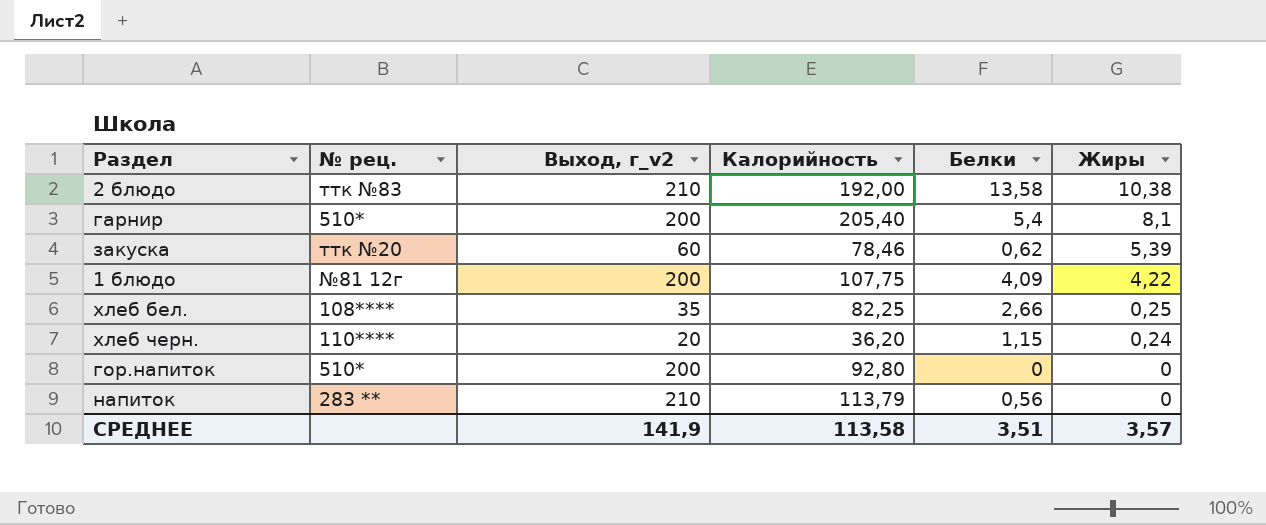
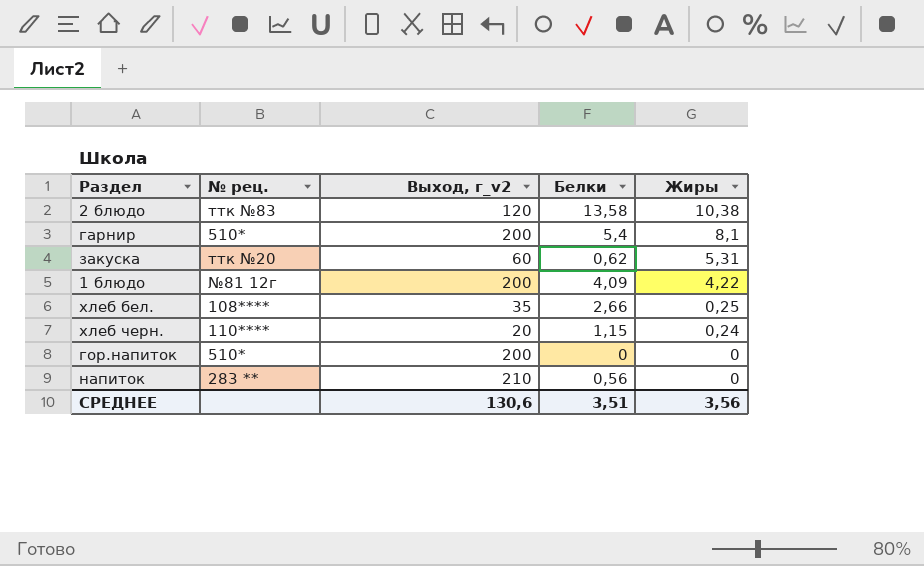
column Калорийность | position: 4 -> none
2 блюдо | Выход, г_v2: 210 -> 120
закуска | Жиры: 5,39 -> 5,31
СРЕДНЕЕ | Выход, г_v2: 141,9 -> 130,6
СРЕДНЕЕ | Жиры: 3,57 -> 3,56

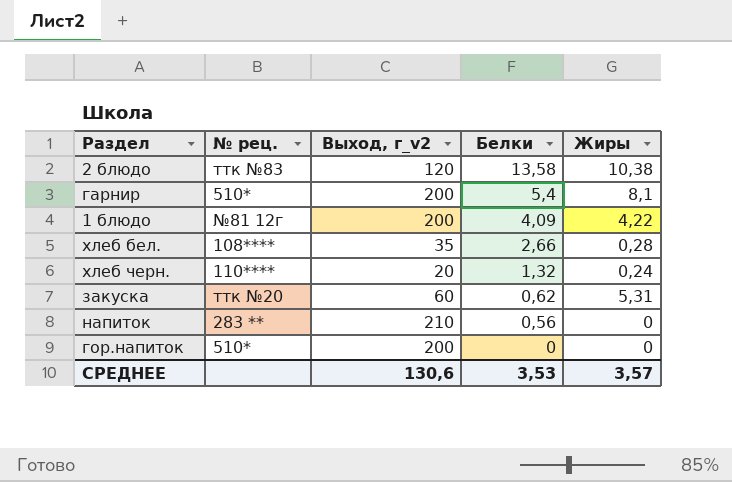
row order: Жиры descending -> Белки descending
хлеб бел. | Жиры: 0,25 -> 0,28
хлеб черн. | Белки: 1,15 -> 1,32
СРЕДНЕЕ | Белки: 3,51 -> 3,53
СРЕДНЕЕ | Жиры: 3,56 -> 3,57

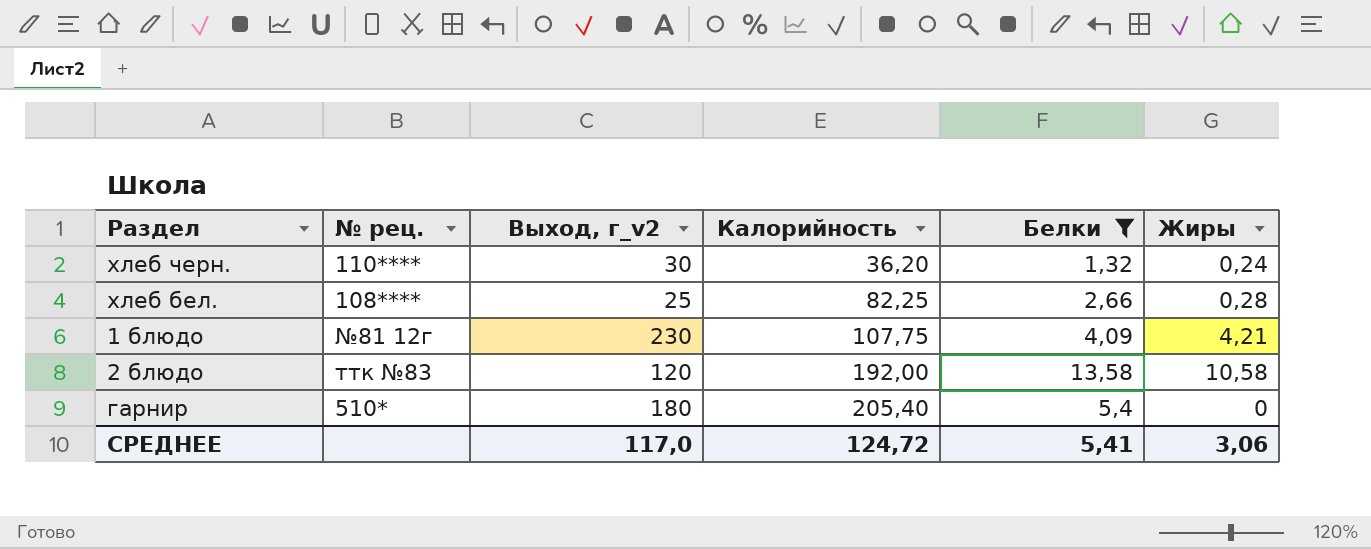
filter: none -> Белки >= 1,32
row order: Белки descending -> Калорийность ascending
column Калорийность | position: none -> 4
хлеб черн. | Выход, г_v2: 20 -> 30
хлеб бел. | Выход, г_v2: 35 -> 25
1 блюдо | Выход, г_v2: 200 -> 230
1 блюдо | Жиры: 4,22 -> 4,21
2 блюдо | Жиры: 10,38 -> 10,58
гарнир | Выход, г_v2: 200 -> 180
гарнир | Жиры: 8,1 -> 0
СРЕДНЕЕ | Выход, г_v2: 130,6 -> 117,0
СРЕДНЕЕ | Белки: 3,53 -> 5,41
СРЕДНЕЕ | Жиры: 3,57 -> 3,06

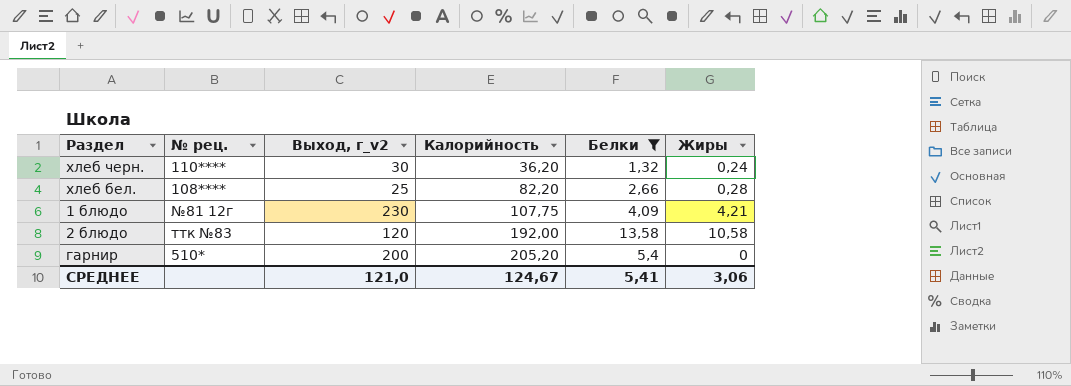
хлеб бел. | Калорийность: 82,25 -> 82,20
гарнир | Выход, г_v2: 180 -> 200
гарнир | Калорийность: 205,40 -> 205,20
СРЕДНЕЕ | Выход, г_v2: 117,0 -> 121,0
СРЕДНЕЕ | Калорийность: 124,72 -> 124,67

